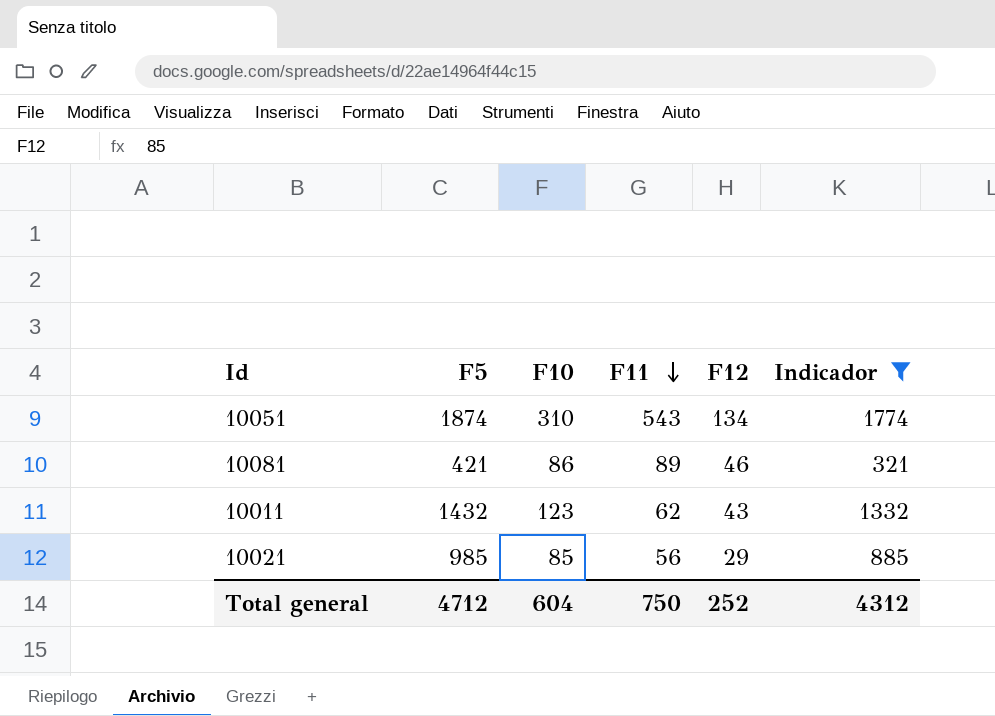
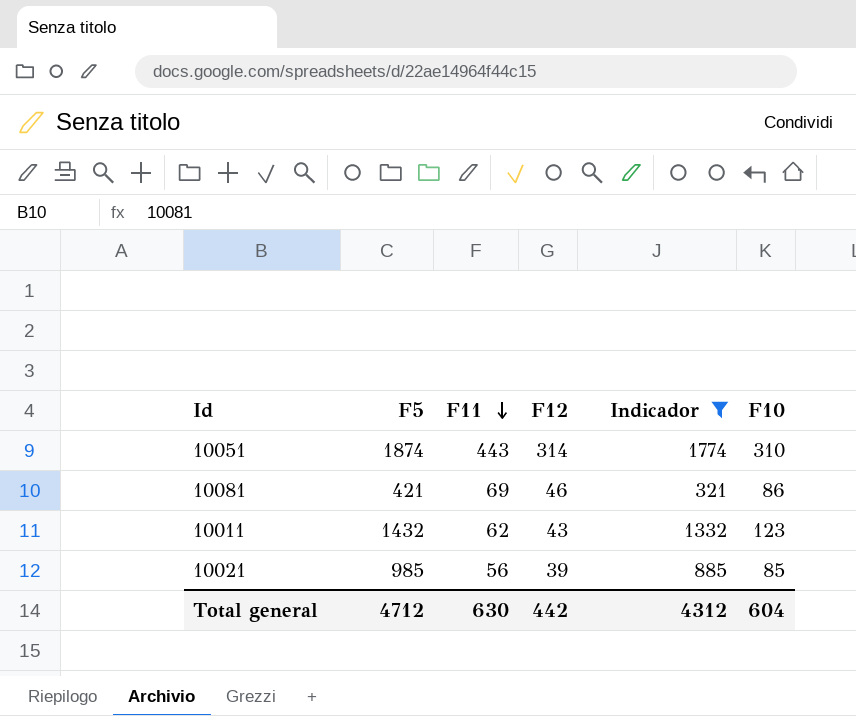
column F10 | position: 3 -> 6
10051 | F11: 543 -> 443
10051 | F12: 134 -> 314
10081 | F11: 89 -> 69
10021 | F12: 29 -> 39
Total general | F11: 750 -> 630
Total general | F12: 252 -> 442

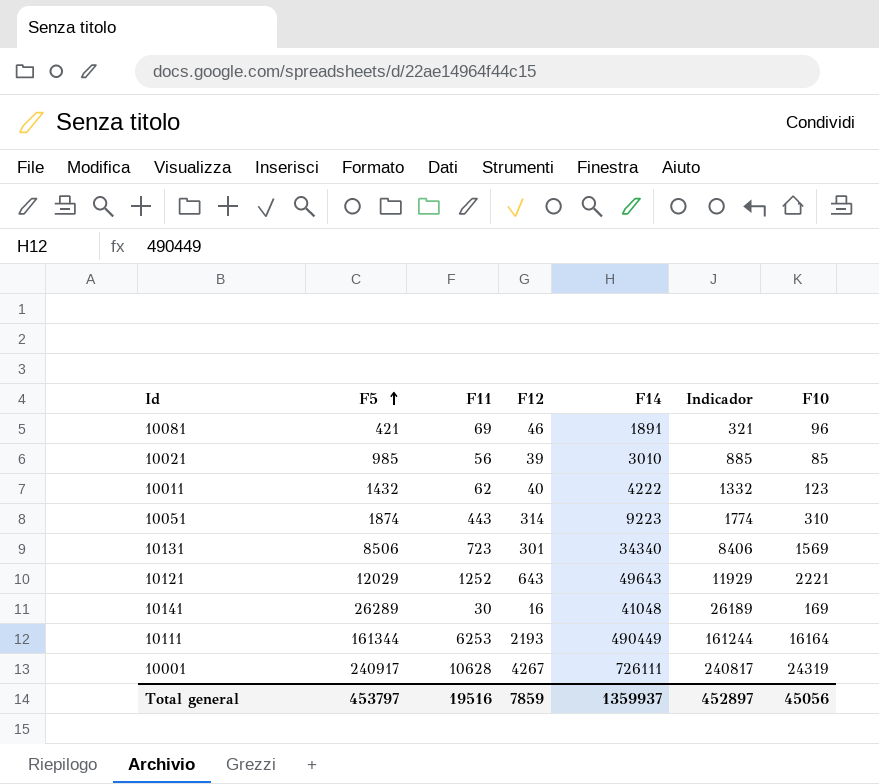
filter: Indicador <= 1774 -> none
row order: F11 descending -> F5 ascending
column F14 | position: none -> 5
10081 | F10: 86 -> 96
10011 | F12: 43 -> 40
Total general | F5: 4712 -> 453797
Total general | F11: 630 -> 19516
Total general | F12: 442 -> 7859
Total general | Indicador: 4312 -> 452897
Total general | F10: 604 -> 45056

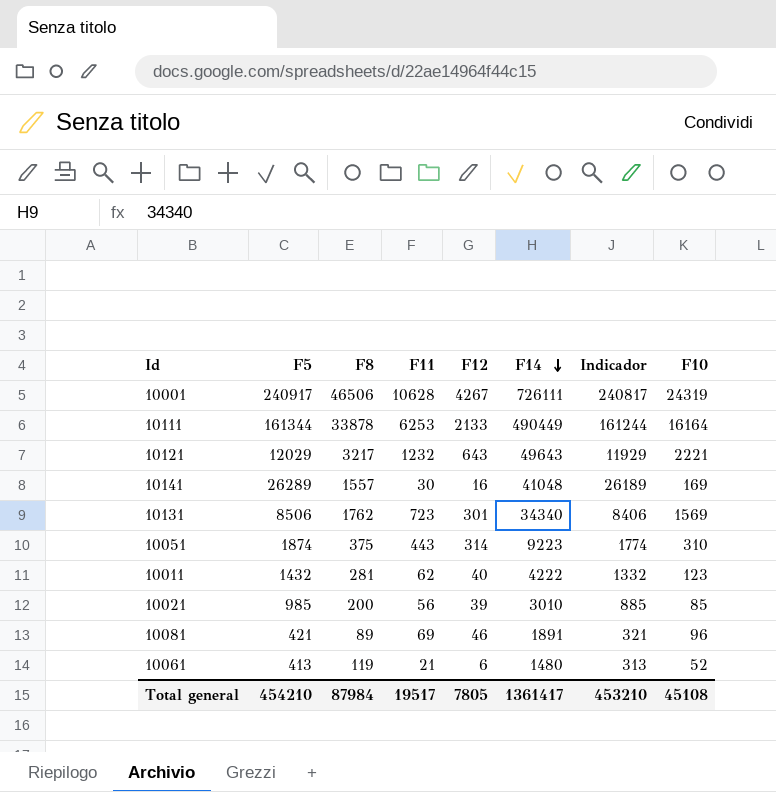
row order: F5 ascending -> F14 descending
column F8 | position: none -> 3
10111 | F12: 2193 -> 2133
10121 | F11: 1252 -> 1232
row 10061: none -> 413 | 119 | 21 | 6 | 1480 | 313 | 52
Total general | F5: 453797 -> 454210
Total general | F11: 19516 -> 19517
Total general | F12: 7859 -> 7805
Total general | F14: 1359937 -> 1361417
Total general | Indicador: 452897 -> 453210
Total general | F10: 45056 -> 45108

